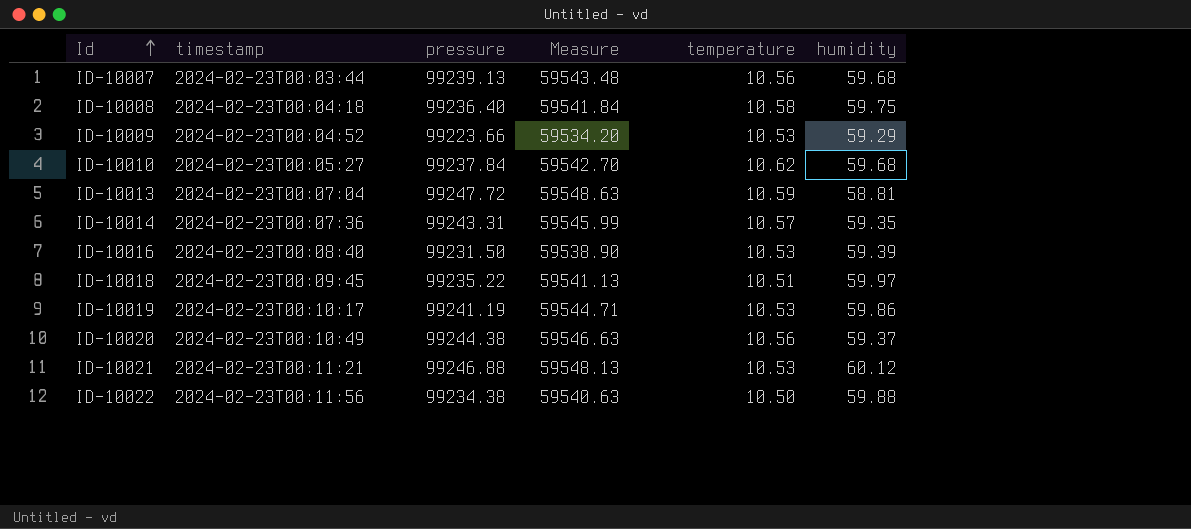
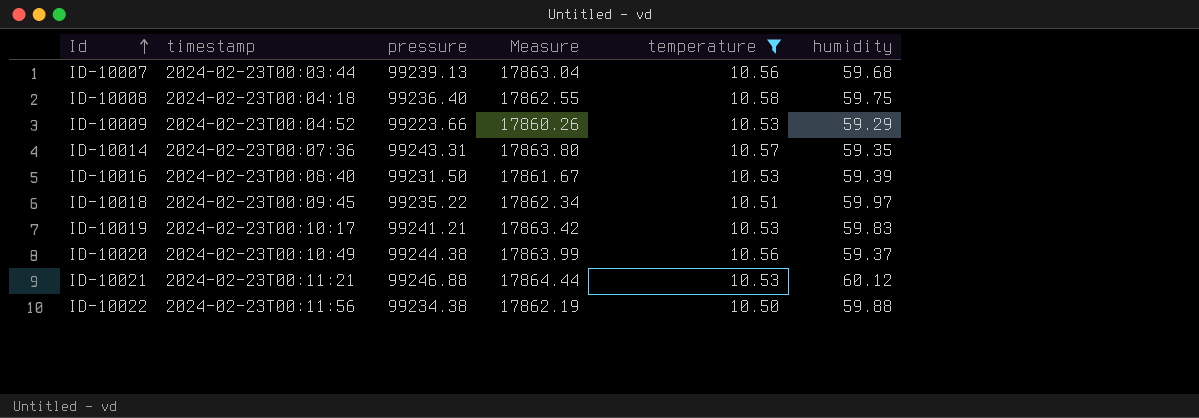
filter: none -> temperature <= 10.58
column Measure | formula: [pressure] * 0.6 -> [pressure] * 0.18
ID-10019 | pressure: 99241.19 -> 99241.21
ID-10019 | humidity: 59.86 -> 59.83

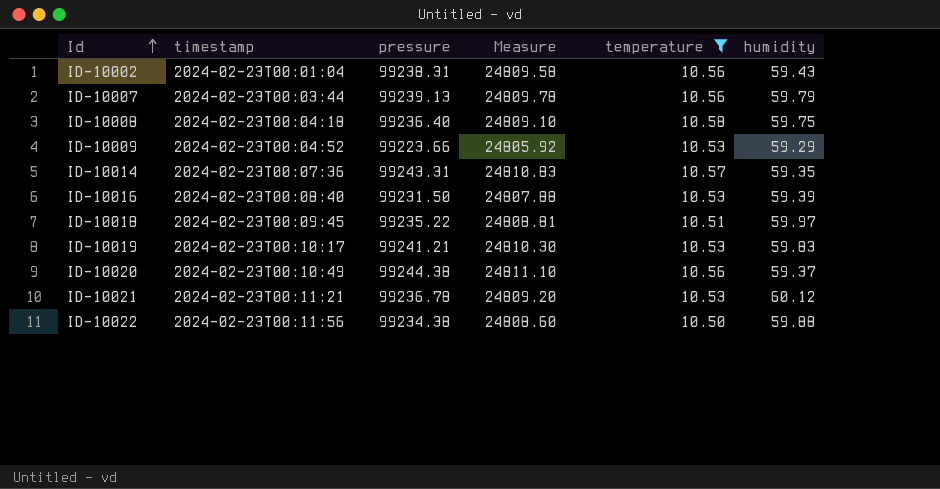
column Measure | formula: [pressure] * 0.18 -> [pressure] * 0.25
row ID-10002: none -> 2024-02-23T00:01:04 | 99238.31 | 24809.58 | 10.56 | 59.43
ID-10007 | humidity: 59.68 -> 59.79
ID-10021 | pressure: 99246.88 -> 99236.78

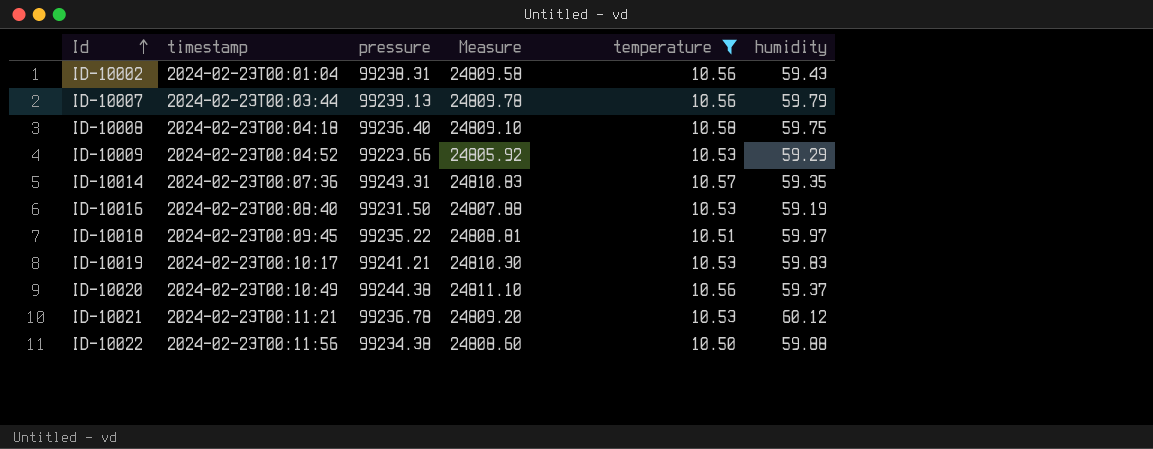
ID-10016 | humidity: 59.39 -> 59.19

